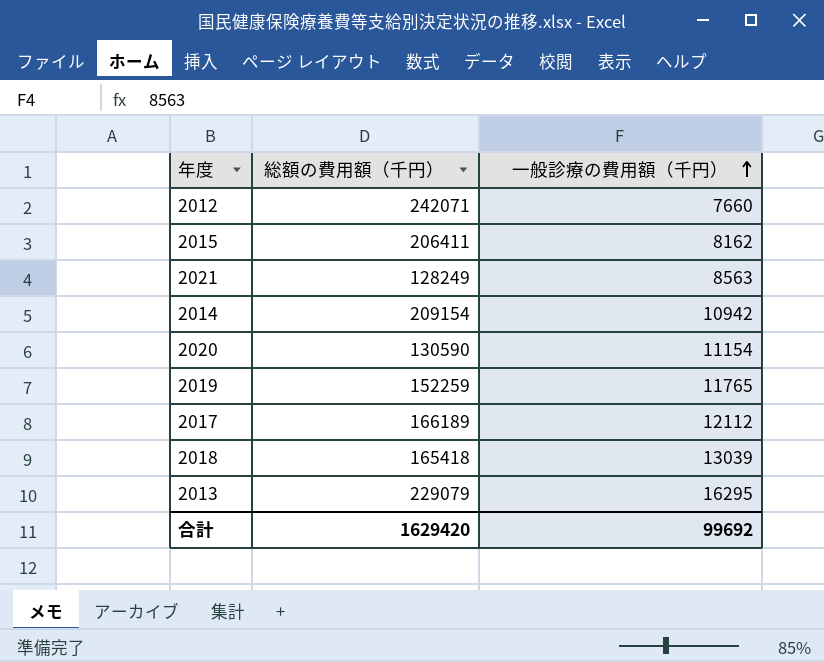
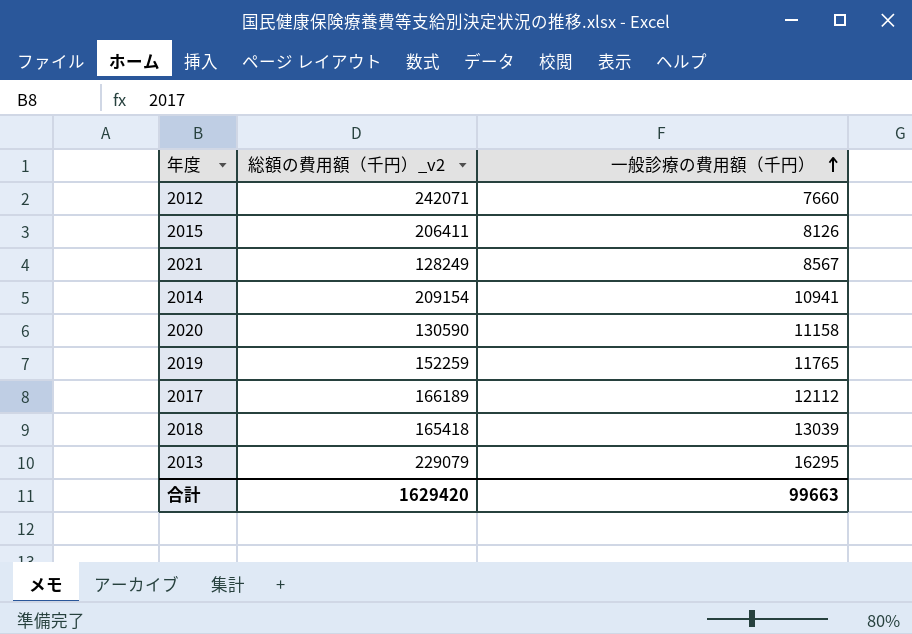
column name: 総額の費用額（千円） -> 総額の費用額（千円）_v2
2015 | 一般診療の費用額（千円）: 8162 -> 8126
2021 | 一般診療の費用額（千円）: 8563 -> 8567
2014 | 一般診療の費用額（千円）: 10942 -> 10941
2020 | 一般診療の費用額（千円）: 11154 -> 11158
合計 | 一般診療の費用額（千円）: 99692 -> 99663

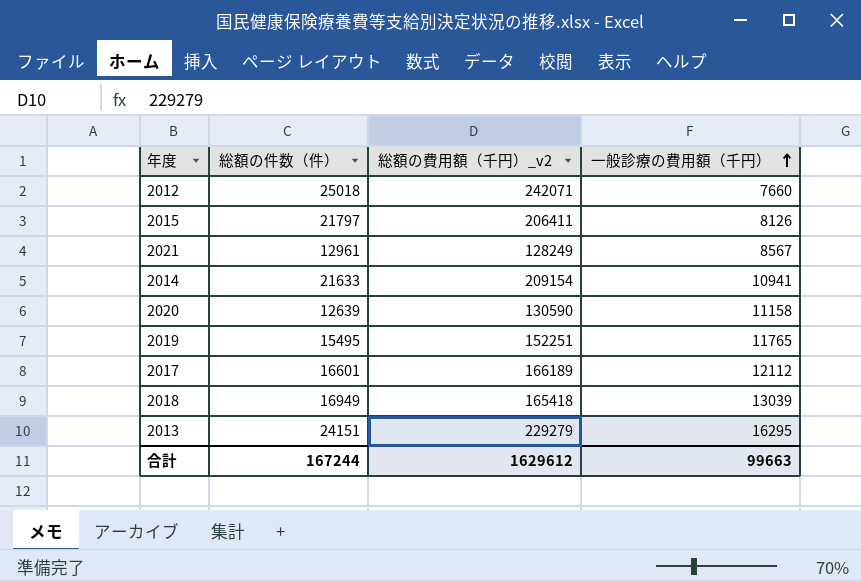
column 総額の件数（件） | position: none -> 2
2019 | 総額の費用額（千円）_v2: 152259 -> 152251
2013 | 総額の費用額（千円）_v2: 229079 -> 229279
合計 | 総額の費用額（千円）_v2: 1629420 -> 1629612

